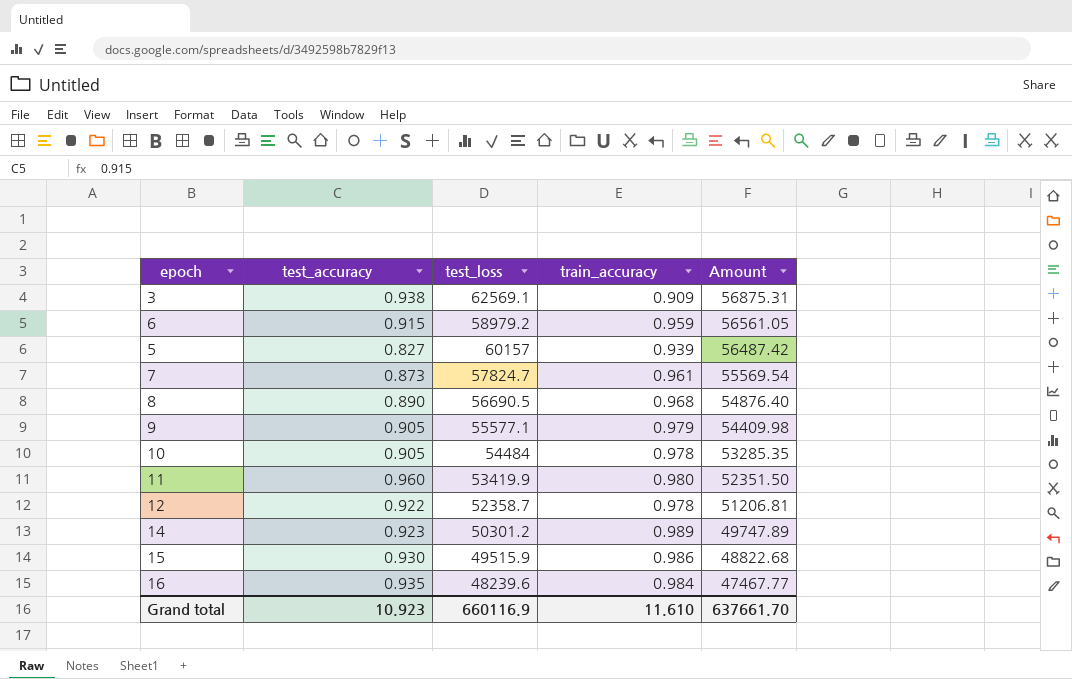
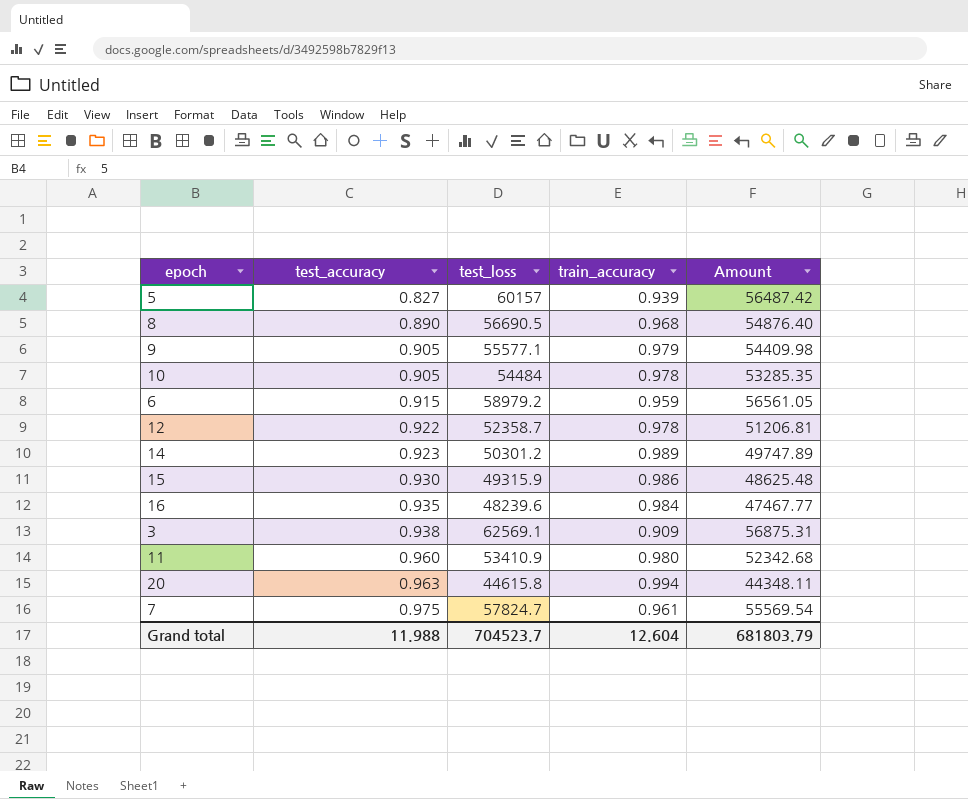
row order: Amount descending -> test_accuracy ascending
15 | test_loss: 49515.9 -> 49315.9
15 | Amount: 48822.68 -> 48625.48
11 | test_loss: 53419.9 -> 53410.9
11 | Amount: 52351.50 -> 52342.68
row 20: none -> 0.963 | 44615.8 | 0.994 | 44348.11
7 | test_accuracy: 0.873 -> 0.975
Grand total | test_accuracy: 10.923 -> 11.988
Grand total | test_loss: 660116.9 -> 704523.7
Grand total | train_accuracy: 11.610 -> 12.604
Grand total | Amount: 637661.70 -> 681803.79

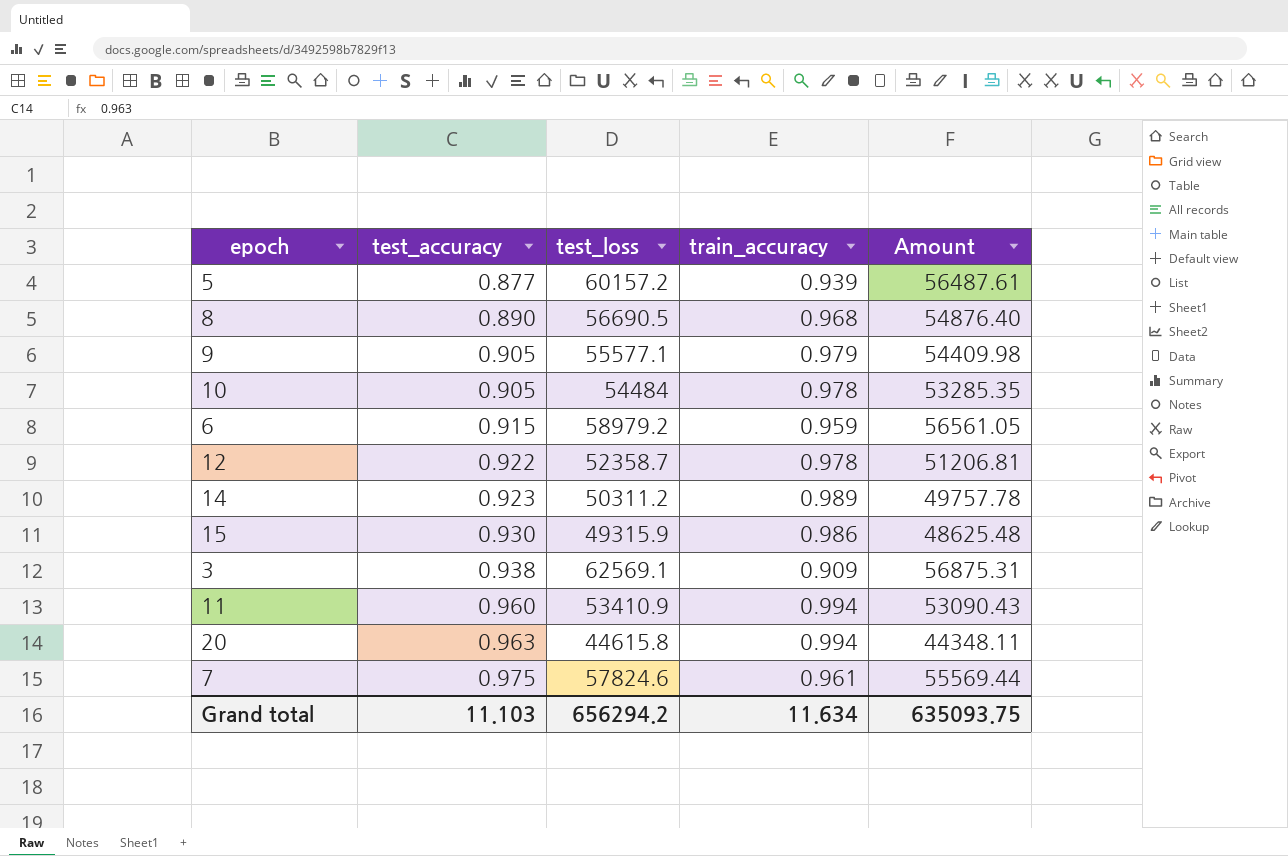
row 16: 0.935 | 48239.6 | 0.984 | 47467.77 -> none
5 | test_accuracy: 0.827 -> 0.877
5 | test_loss: 60157 -> 60157.2
5 | Amount: 56487.42 -> 56487.61
14 | test_loss: 50301.2 -> 50311.2
14 | Amount: 49747.89 -> 49757.78
11 | train_accuracy: 0.980 -> 0.994
11 | Amount: 52342.68 -> 53090.43
7 | test_loss: 57824.7 -> 57824.6
7 | Amount: 55569.54 -> 55569.44
Grand total | test_accuracy: 11.988 -> 11.103
Grand total | test_loss: 704523.7 -> 656294.2
Grand total | train_accuracy: 12.604 -> 11.634
Grand total | Amount: 681803.79 -> 635093.75

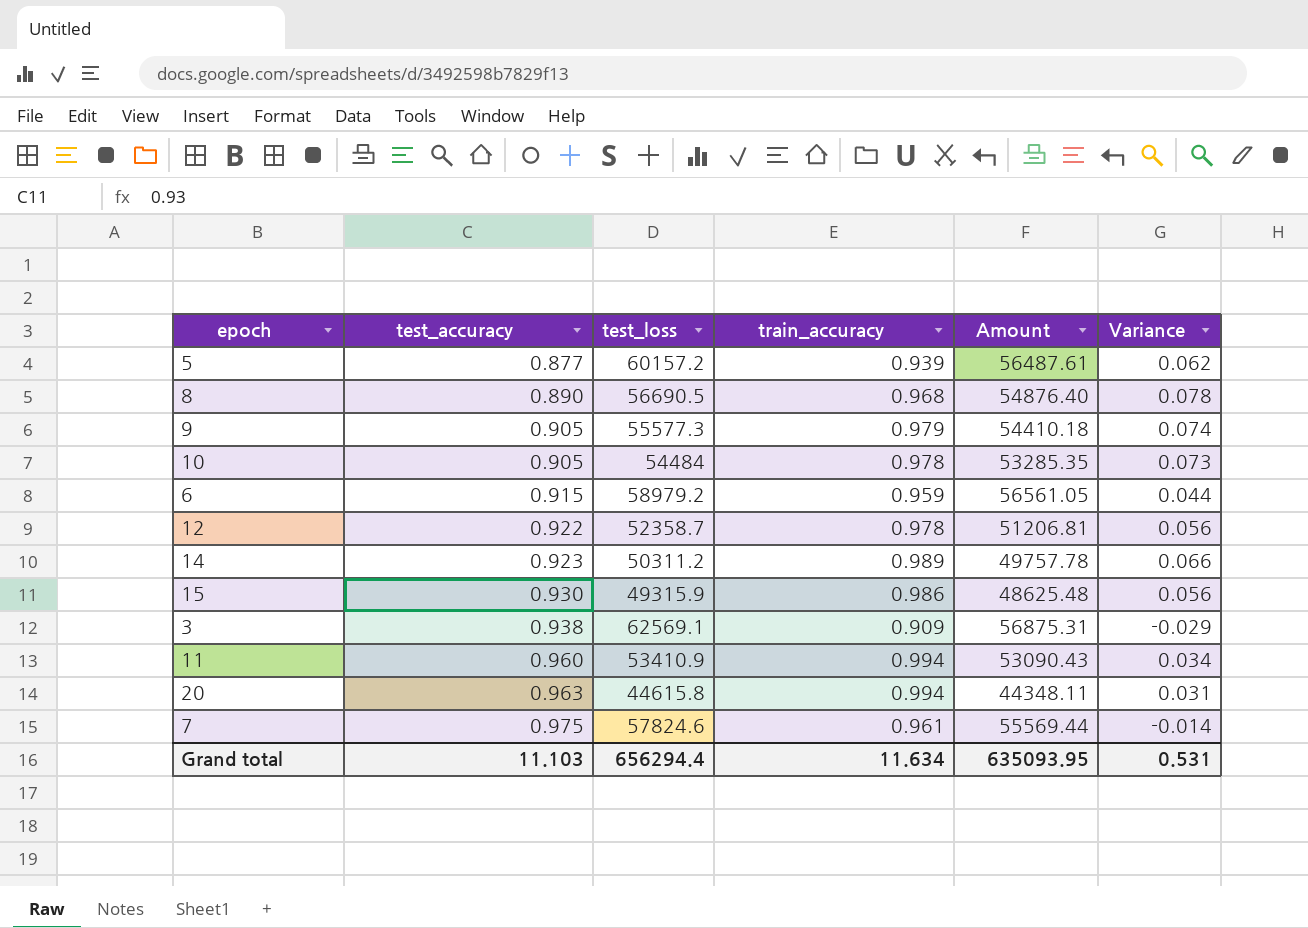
column Variance | formula: none -> [train_accuracy] - [test_accuracy]
9 | test_loss: 55577.1 -> 55577.3
9 | Amount: 54409.98 -> 54410.18
Grand total | test_loss: 656294.2 -> 656294.4
Grand total | Amount: 635093.75 -> 635093.95

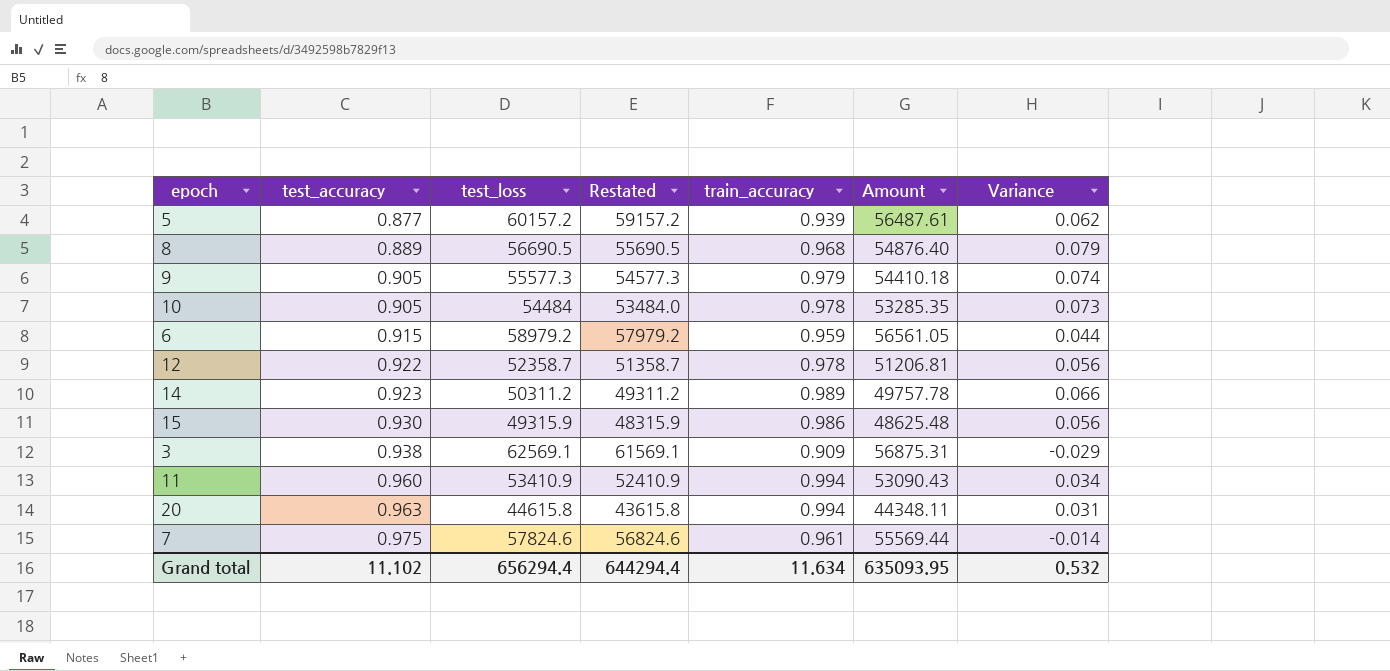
column Restated | formula: none -> [test_loss] - 1000
8 | test_accuracy: 0.890 -> 0.889
8 | Variance: 0.078 -> 0.079
Grand total | test_accuracy: 11.103 -> 11.102
Grand total | Variance: 0.531 -> 0.532

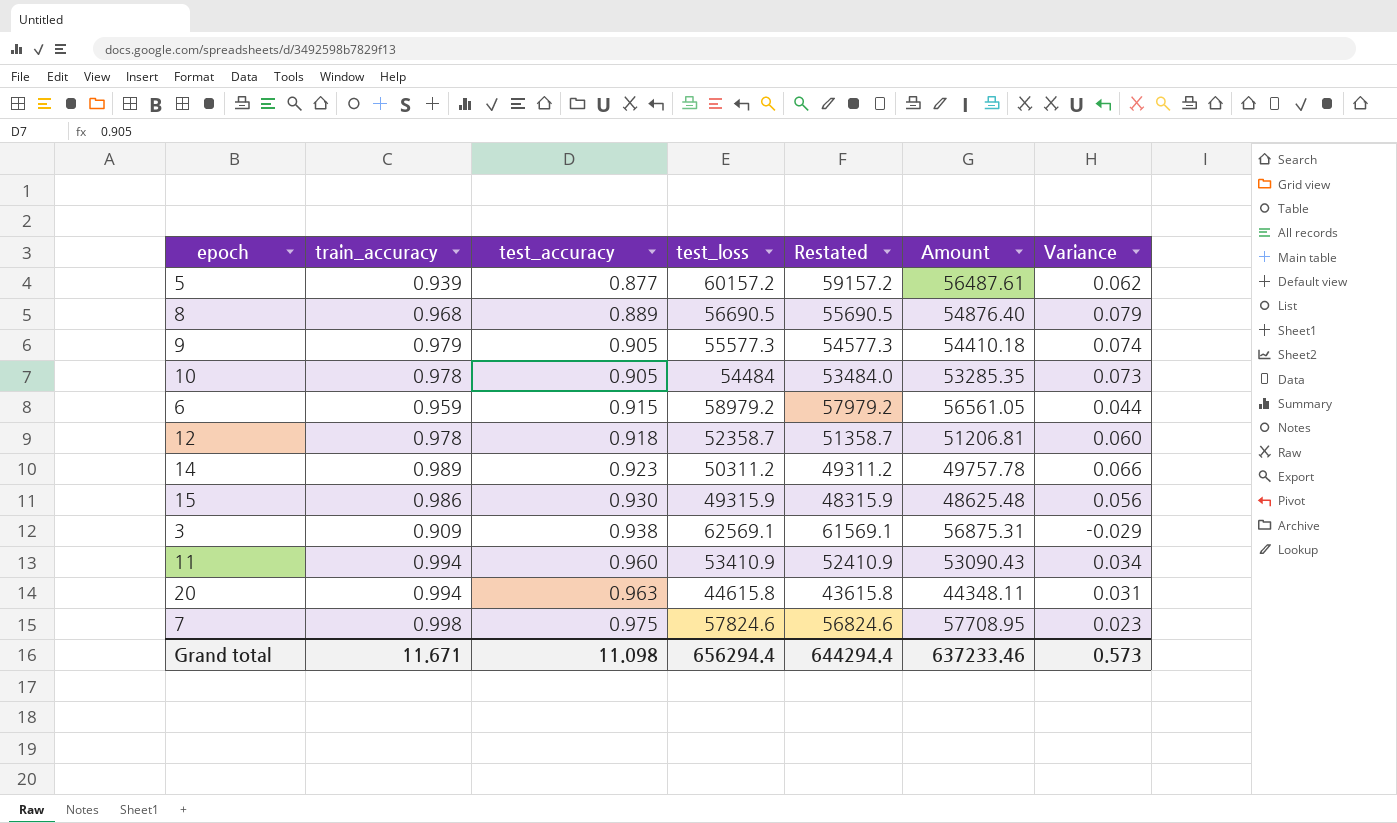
column train_accuracy | position: 5 -> 2
12 | test_accuracy: 0.922 -> 0.918
12 | Variance: 0.056 -> 0.060
7 | train_accuracy: 0.961 -> 0.998
7 | Amount: 55569.44 -> 57708.95
7 | Variance: -0.014 -> 0.023
Grand total | train_accuracy: 11.634 -> 11.671
Grand total | test_accuracy: 11.102 -> 11.098
Grand total | Amount: 635093.95 -> 637233.46
Grand total | Variance: 0.532 -> 0.573

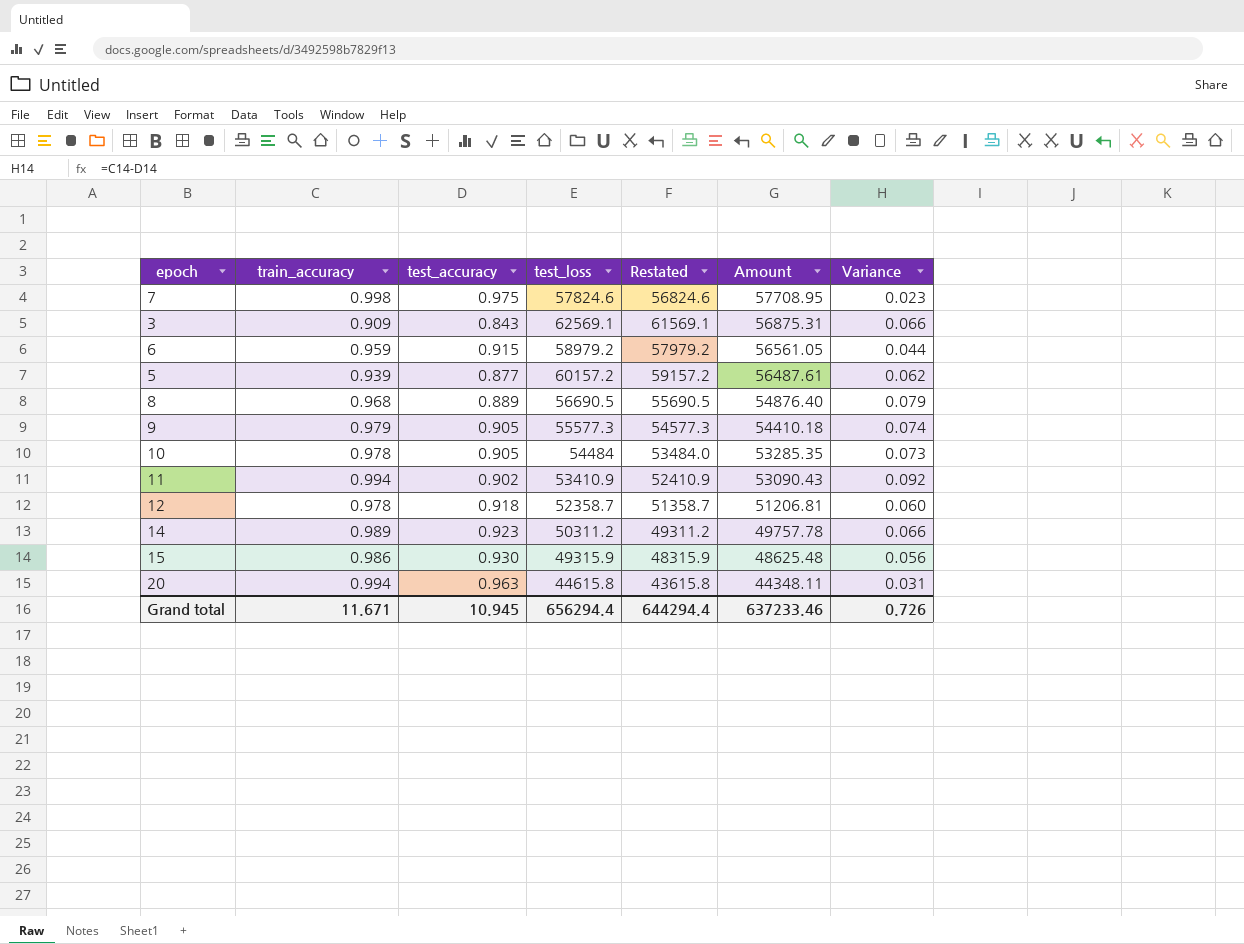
row order: test_accuracy ascending -> Amount descending
3 | test_accuracy: 0.938 -> 0.843
3 | Variance: -0.029 -> 0.066
11 | test_accuracy: 0.960 -> 0.902
11 | Variance: 0.034 -> 0.092
Grand total | test_accuracy: 11.098 -> 10.945
Grand total | Variance: 0.573 -> 0.726

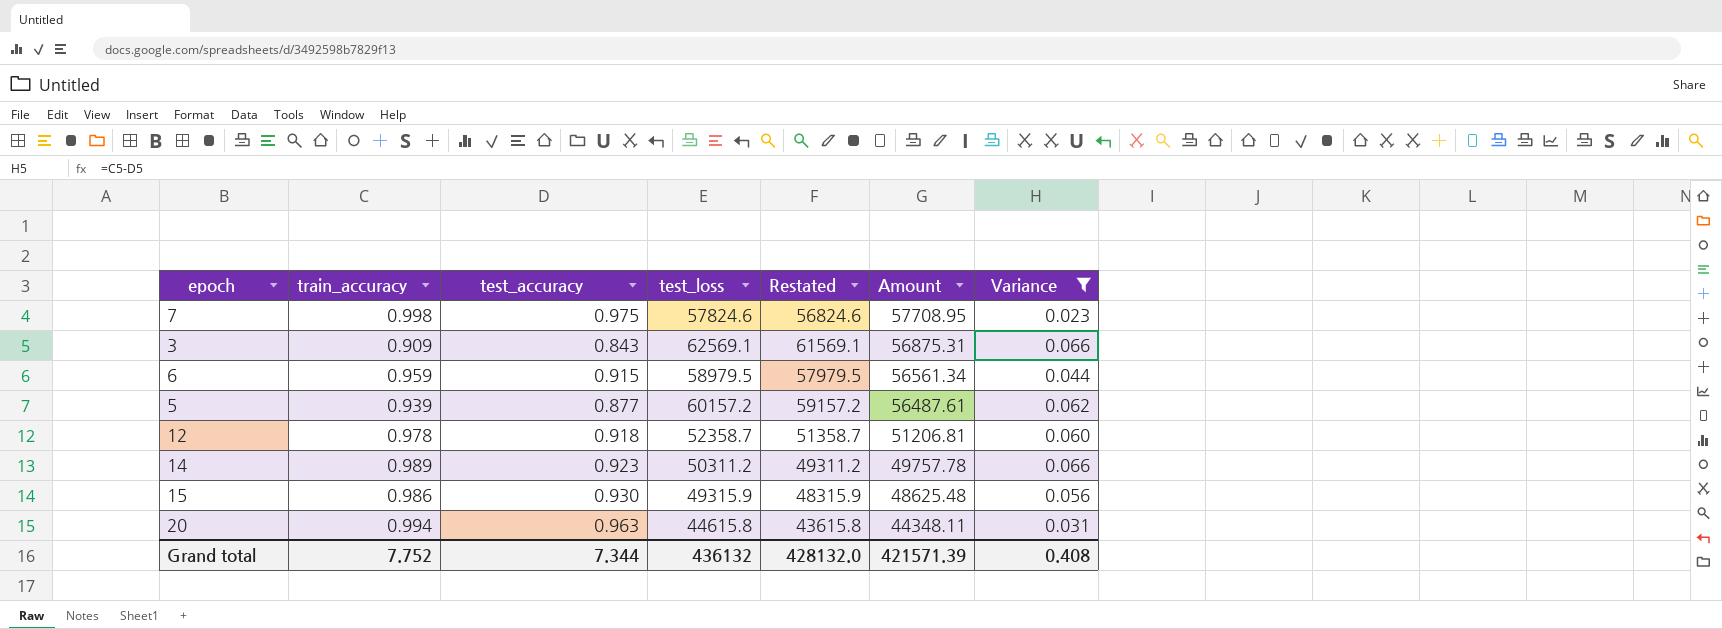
filter: none -> Variance <= 0.066
6 | test_loss: 58979.2 -> 58979.5
6 | Restated: 57979.2 -> 57979.5
6 | Amount: 56561.05 -> 56561.34
Grand total | train_accuracy: 11.671 -> 7.752
Grand total | test_accuracy: 10.945 -> 7.344
Grand total | test_loss: 656294.4 -> 436132
Grand total | Restated: 644294.4 -> 428132.0
Grand total | Amount: 637233.46 -> 421571.39
Grand total | Variance: 0.726 -> 0.408

